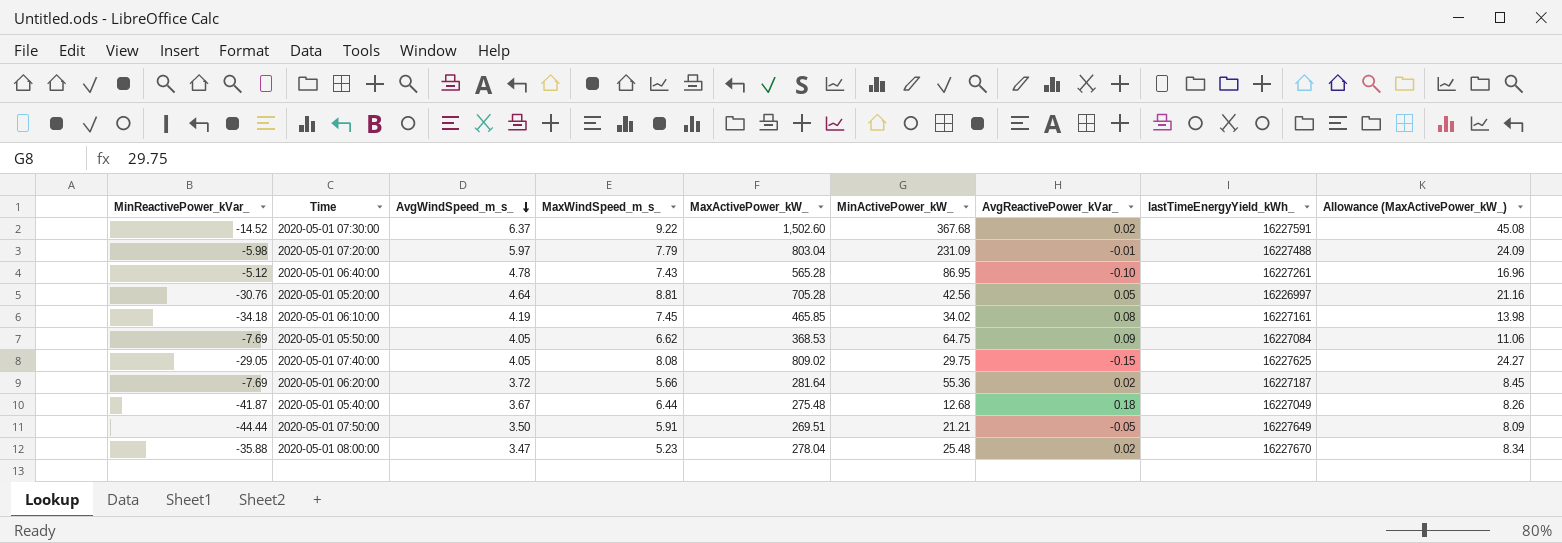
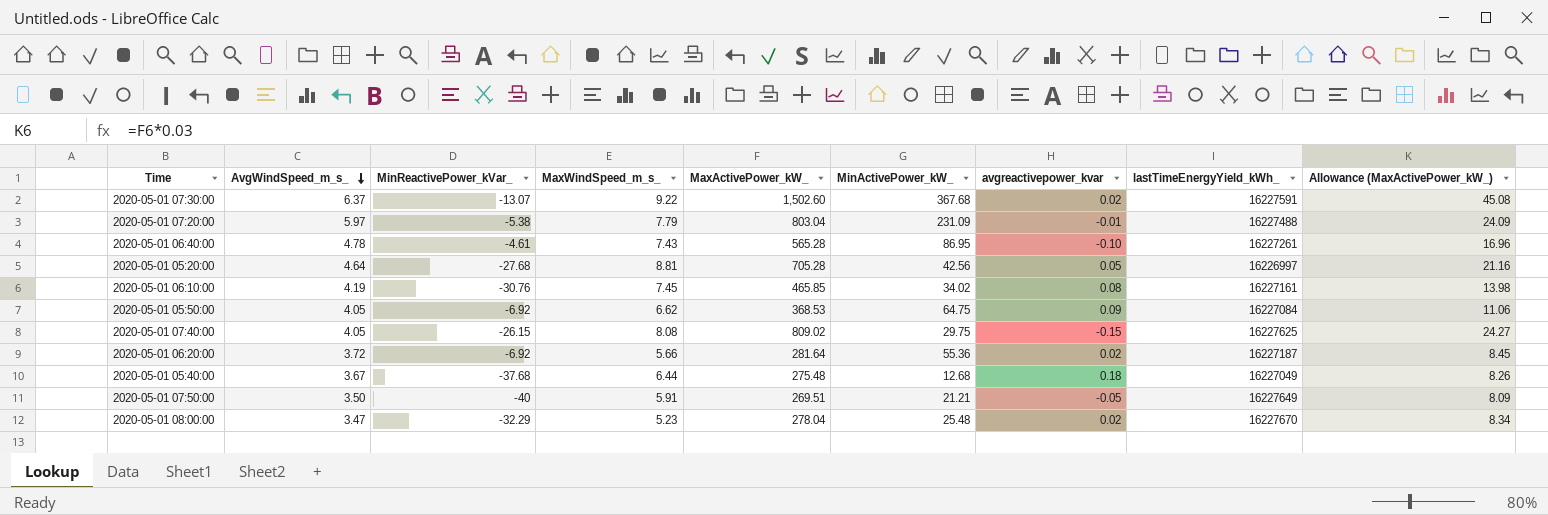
column MinReactivePower_kVar_ | position: 1 -> 3
column name: AvgReactivePower_kVar_ -> avgreactivepower_kvar
2020-05-01 07:30:00 | MinReactivePower_kVar_: -14.52 -> -13.07
2020-05-01 07:20:00 | MinReactivePower_kVar_: -5.98 -> -5.38
2020-05-01 06:40:00 | MinReactivePower_kVar_: -5.12 -> -4.61
2020-05-01 05:20:00 | MinReactivePower_kVar_: -30.76 -> -27.68
2020-05-01 06:10:00 | MinReactivePower_kVar_: -34.18 -> -30.76
2020-05-01 05:50:00 | MinReactivePower_kVar_: -7.69 -> -6.92
2020-05-01 07:40:00 | MinReactivePower_kVar_: -29.05 -> -26.15
2020-05-01 06:20:00 | MinReactivePower_kVar_: -7.69 -> -6.92
2020-05-01 05:40:00 | MinReactivePower_kVar_: -41.87 -> -37.68
2020-05-01 07:50:00 | MinReactivePower_kVar_: -44.44 -> -40
2020-05-01 08:00:00 | MinReactivePower_kVar_: -35.88 -> -32.29

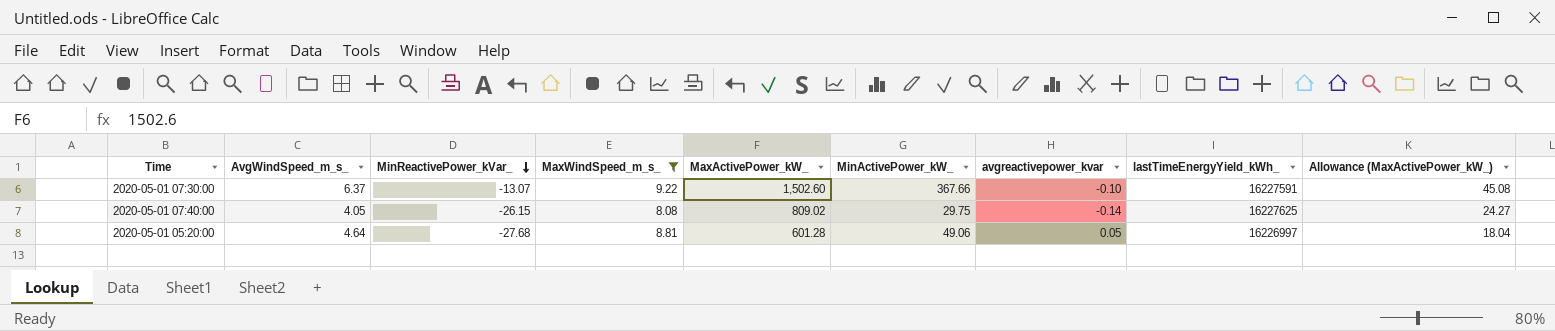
filter: none -> MaxWindSpeed_m_s_ >= 8.08
row order: AvgWindSpeed_m_s_ descending -> MinReactivePower_kVar_ descending
2020-05-01 07:30:00 | MinActivePower_kW_: 367.68 -> 367.66
2020-05-01 07:30:00 | avgreactivepower_kvar: 0.02 -> -0.10
2020-05-01 07:40:00 | avgreactivepower_kvar: -0.15 -> -0.14
2020-05-01 05:20:00 | MaxActivePower_kW_: 705.28 -> 601.28
2020-05-01 05:20:00 | MinActivePower_kW_: 42.56 -> 49.06
2020-05-01 05:20:00 | Allowance (MaxActivePower_kW_): 21.16 -> 18.04

